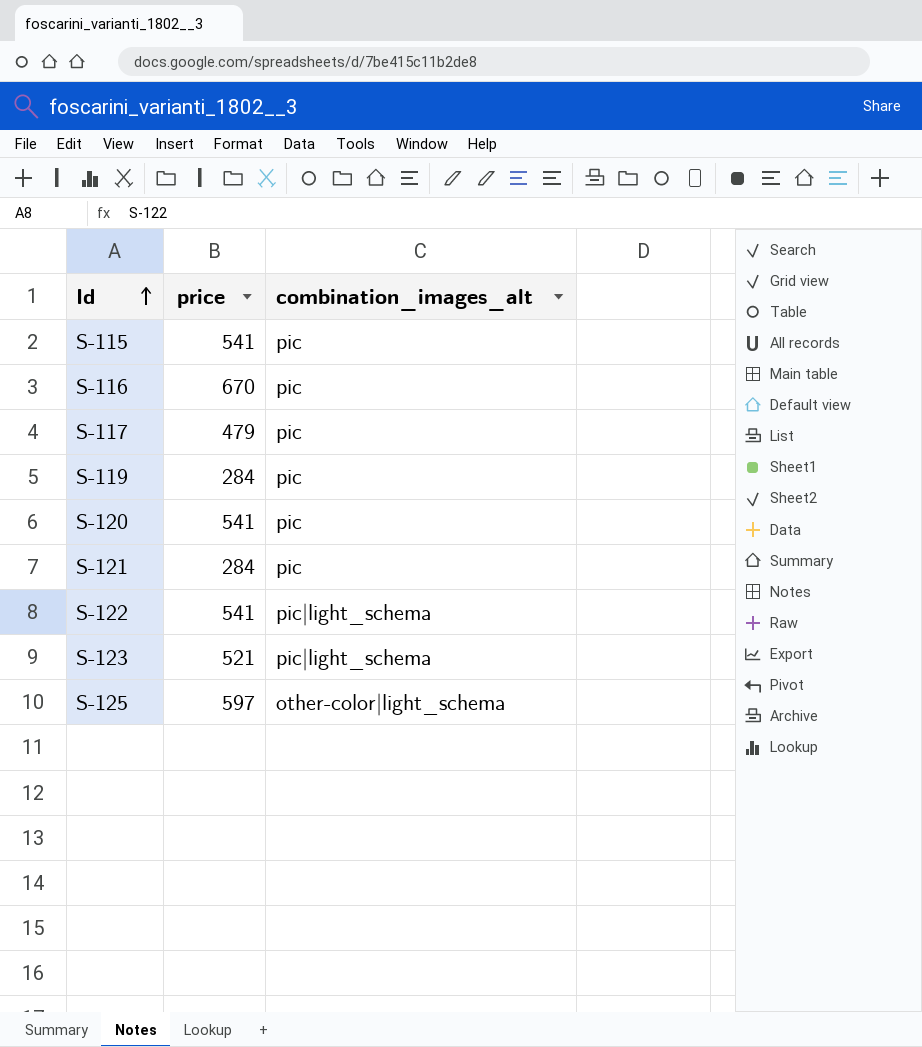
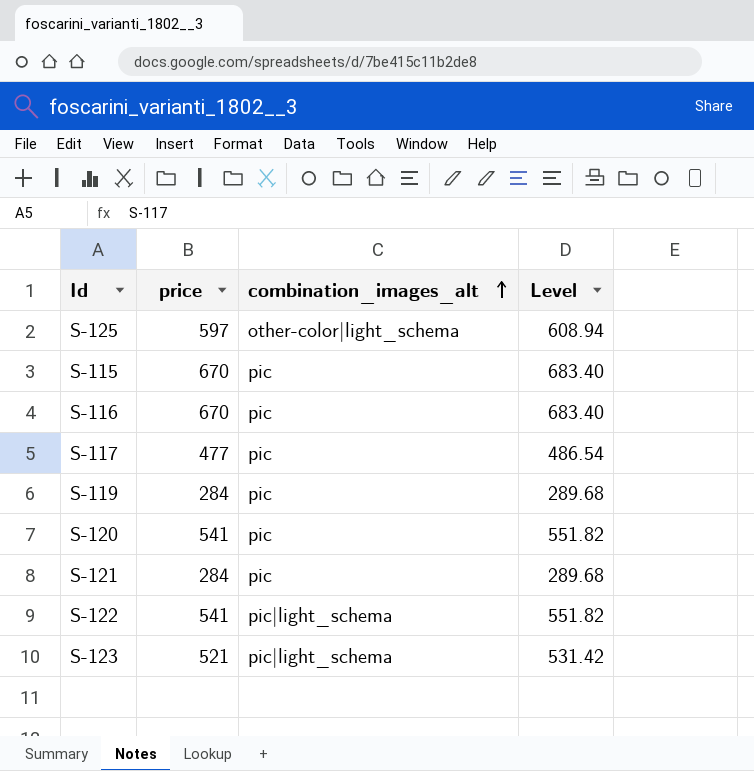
row order: Id ascending -> combination_images_alt ascending
column Level | formula: none -> [price] * 1.02
S-115 | price: 541 -> 670
S-117 | price: 479 -> 477

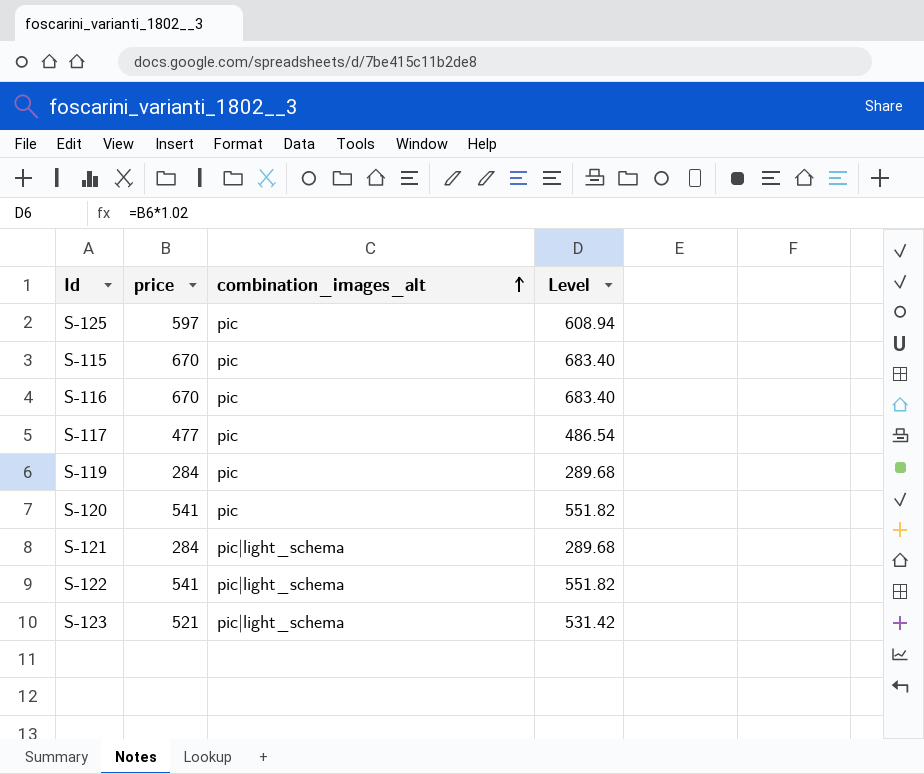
S-125 | combination_images_alt: other-color|light_schema -> pic
S-121 | combination_images_alt: pic -> pic|light_schema

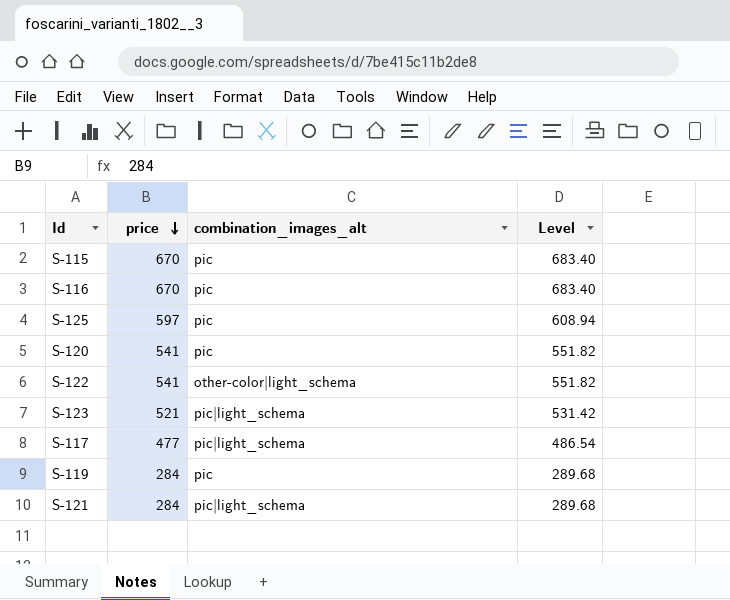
row order: combination_images_alt ascending -> price descending
S-122 | combination_images_alt: pic|light_schema -> other-color|light_schema
S-117 | combination_images_alt: pic -> pic|light_schema

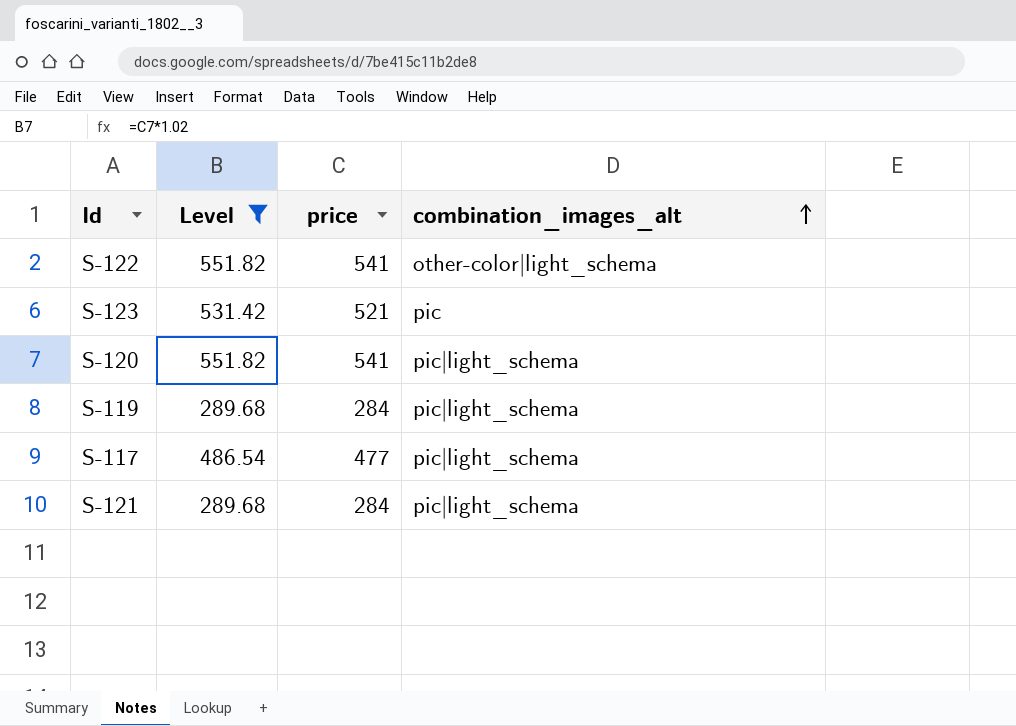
filter: none -> Level <= 551.82
row order: price descending -> combination_images_alt ascending
column Level | position: 4 -> 2
S-123 | combination_images_alt: pic|light_schema -> pic
S-120 | combination_images_alt: pic -> pic|light_schema
S-119 | combination_images_alt: pic -> pic|light_schema

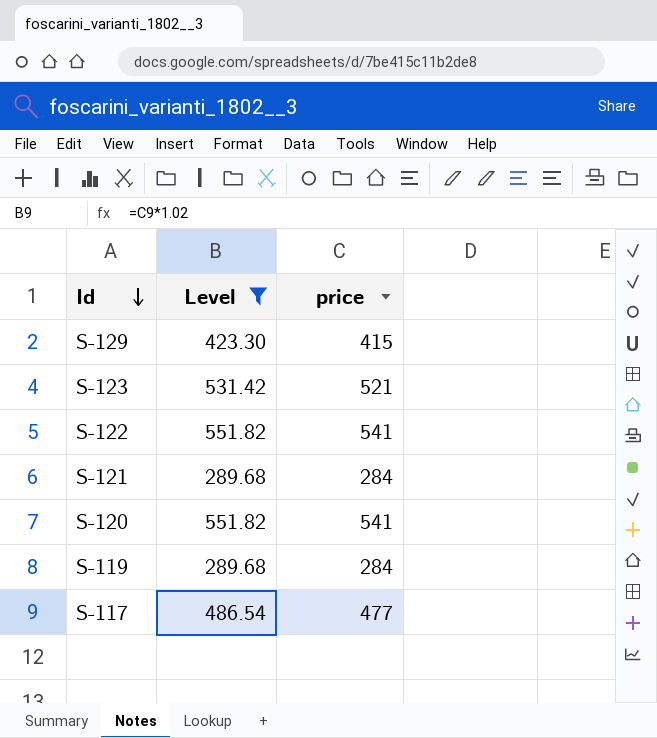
row order: combination_images_alt ascending -> Id descending
column combination_images_alt | position: 4 -> none
row S-129: none -> 423.30 | 415

